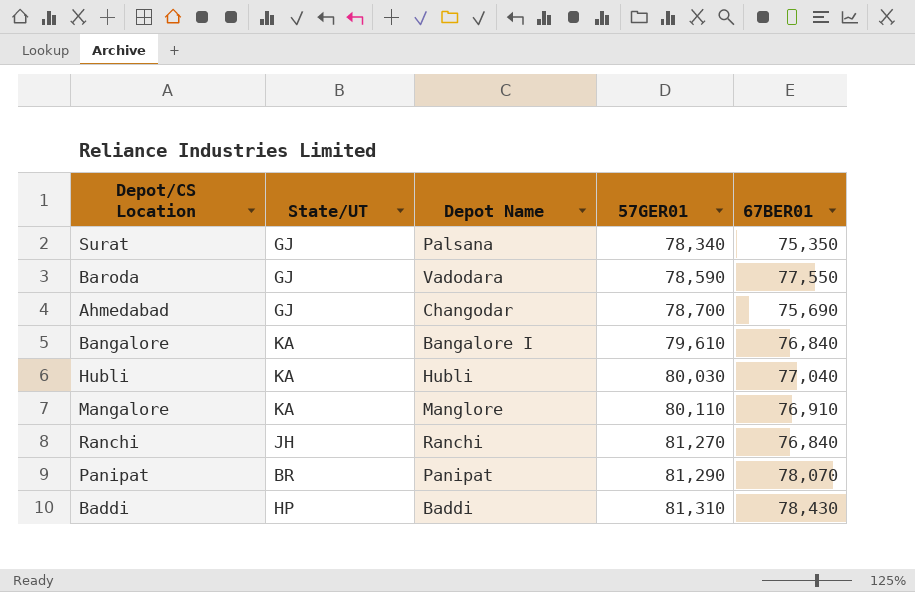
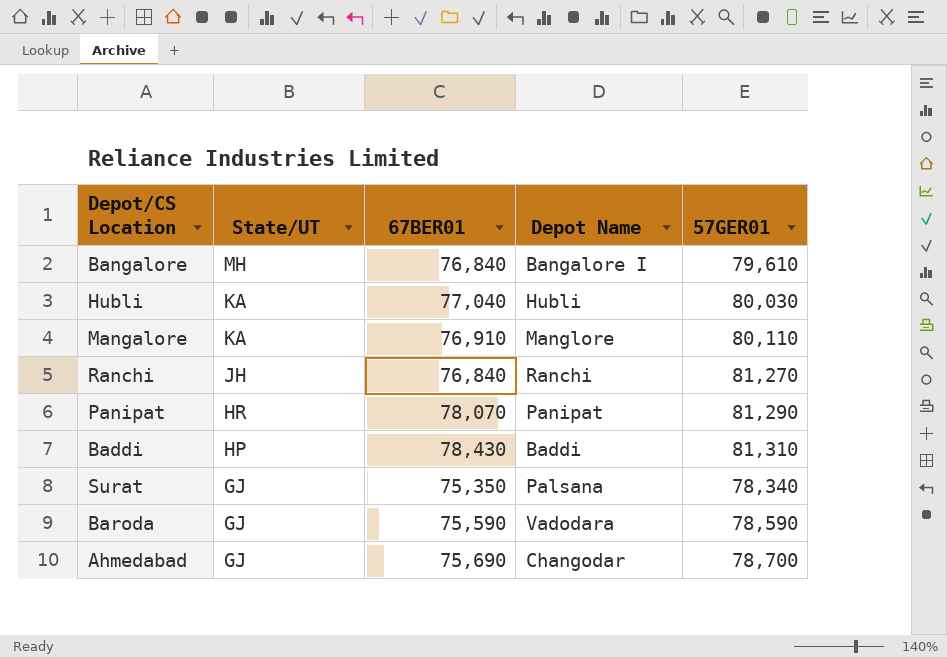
row order: 57GER01 ascending -> State/UT descending
column 67BER01 | position: 5 -> 3
Bangalore | State/UT: KA -> MH
Panipat | State/UT: BR -> HR
Baroda | 67BER01: 77,550 -> 75,590

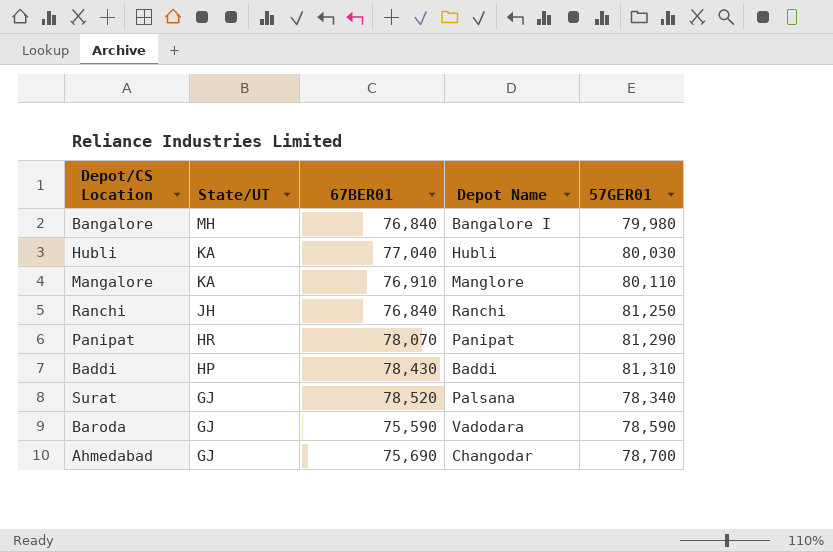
Bangalore | 57GER01: 79,610 -> 79,980
Ranchi | 57GER01: 81,270 -> 81,250
Surat | 67BER01: 75,350 -> 78,520

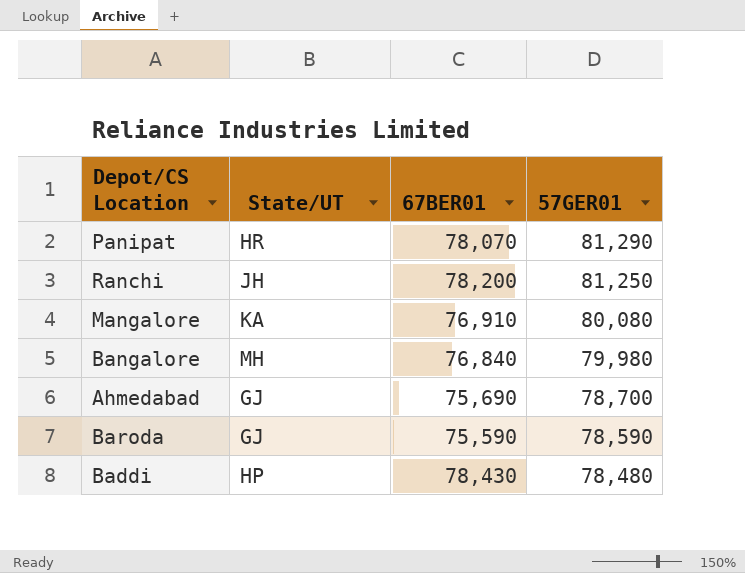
row order: State/UT descending -> 57GER01 descending
column Depot Name | position: 4 -> none
row Hubli: KA | 77,040 | Hubli | 80,030 -> none
row Surat: GJ | 78,520 | Palsana | 78,340 -> none
Ranchi | 67BER01: 76,840 -> 78,200
Mangalore | 57GER01: 80,110 -> 80,080
Baddi | 57GER01: 81,310 -> 78,480

